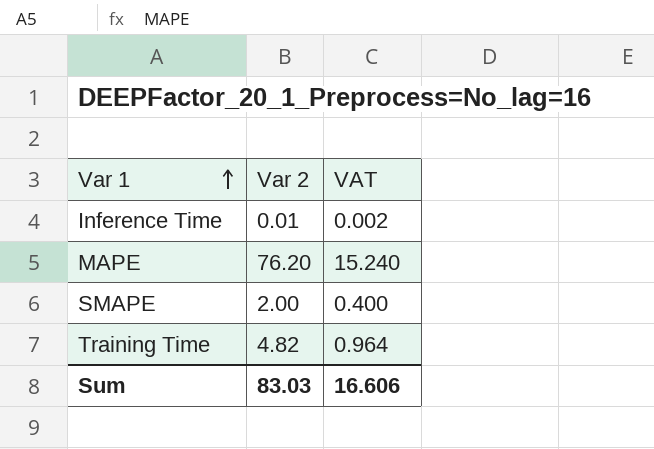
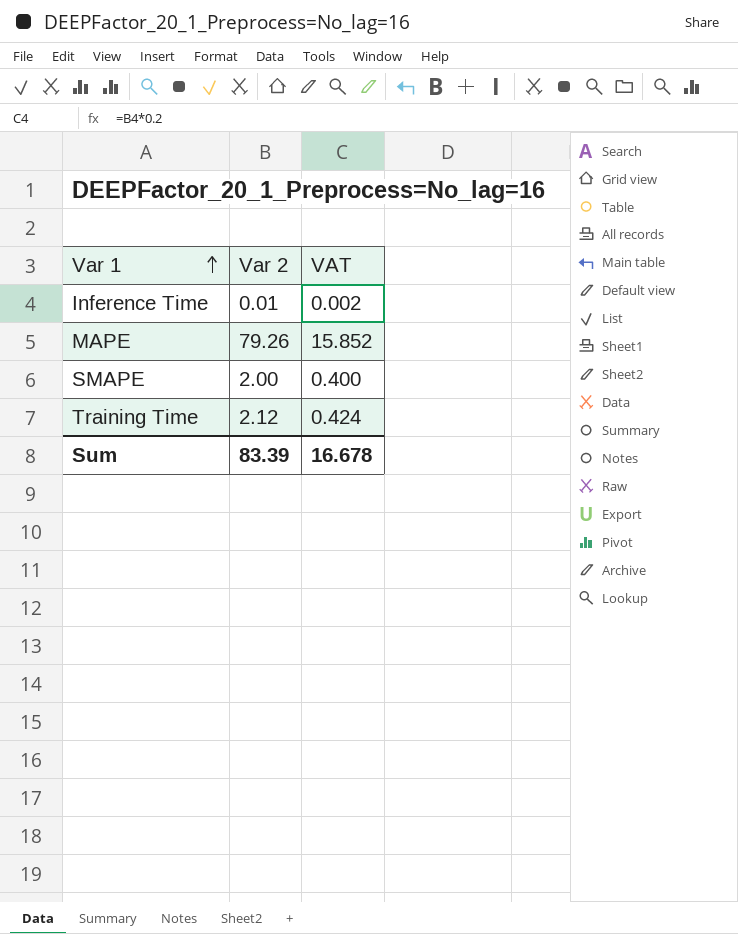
MAPE | Var 2: 76.20 -> 79.26
MAPE | VAT: 15.240 -> 15.852
Training Time | Var 2: 4.82 -> 2.12
Training Time | VAT: 0.964 -> 0.424
Sum | Var 2: 83.03 -> 83.39
Sum | VAT: 16.606 -> 16.678

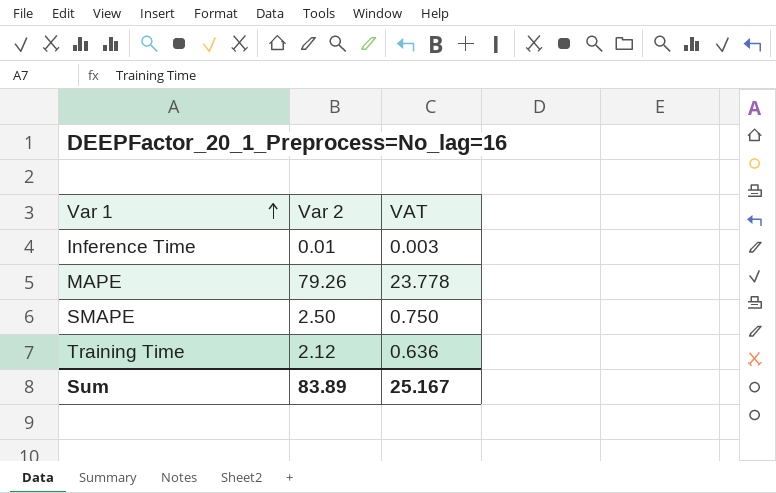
column VAT | formula: [Var 2] * 0.2 -> [Var 2] * 0.3
SMAPE | Var 2: 2.00 -> 2.50
Sum | Var 2: 83.39 -> 83.89
Sum | VAT: 16.678 -> 25.167

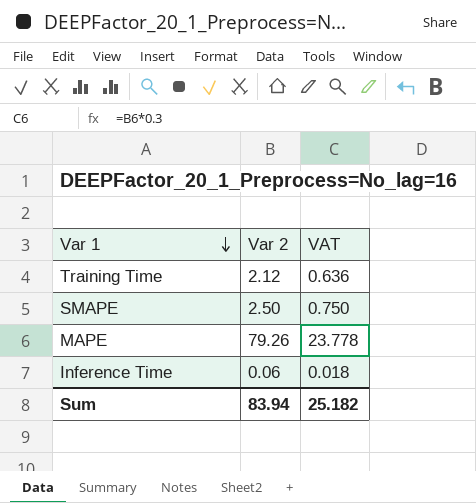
row order: Var 1 ascending -> Var 1 descending
Inference Time | Var 2: 0.01 -> 0.06
Inference Time | VAT: 0.003 -> 0.018
Sum | Var 2: 83.89 -> 83.94
Sum | VAT: 25.167 -> 25.182

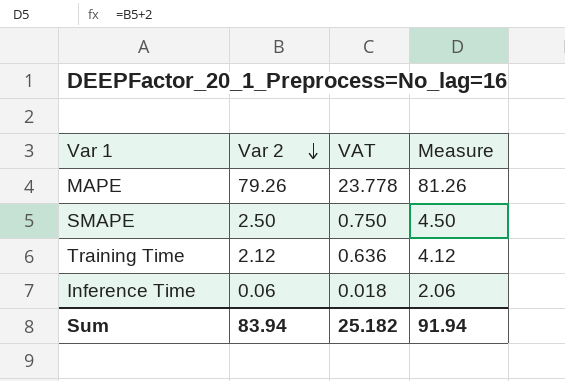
row order: Var 1 descending -> Var 2 descending
column Measure | formula: none -> [Var 2] + 2

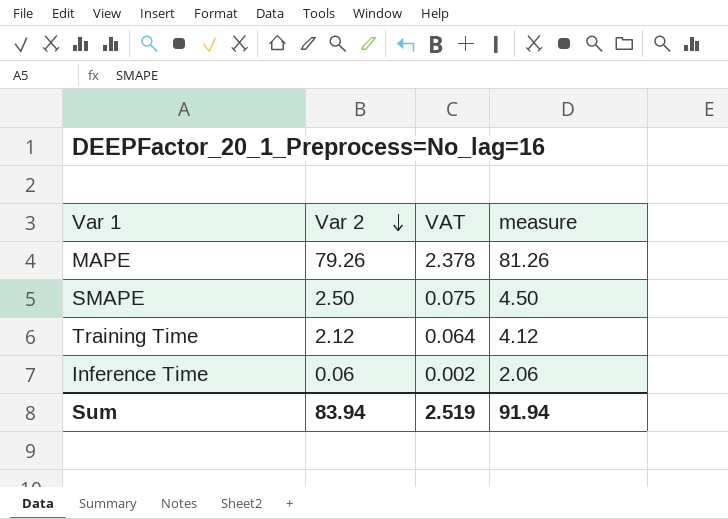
column VAT | formula: [Var 2] * 0.3 -> [Var 2] * 0.03
column name: Measure -> measure
Sum | VAT: 25.182 -> 2.519

